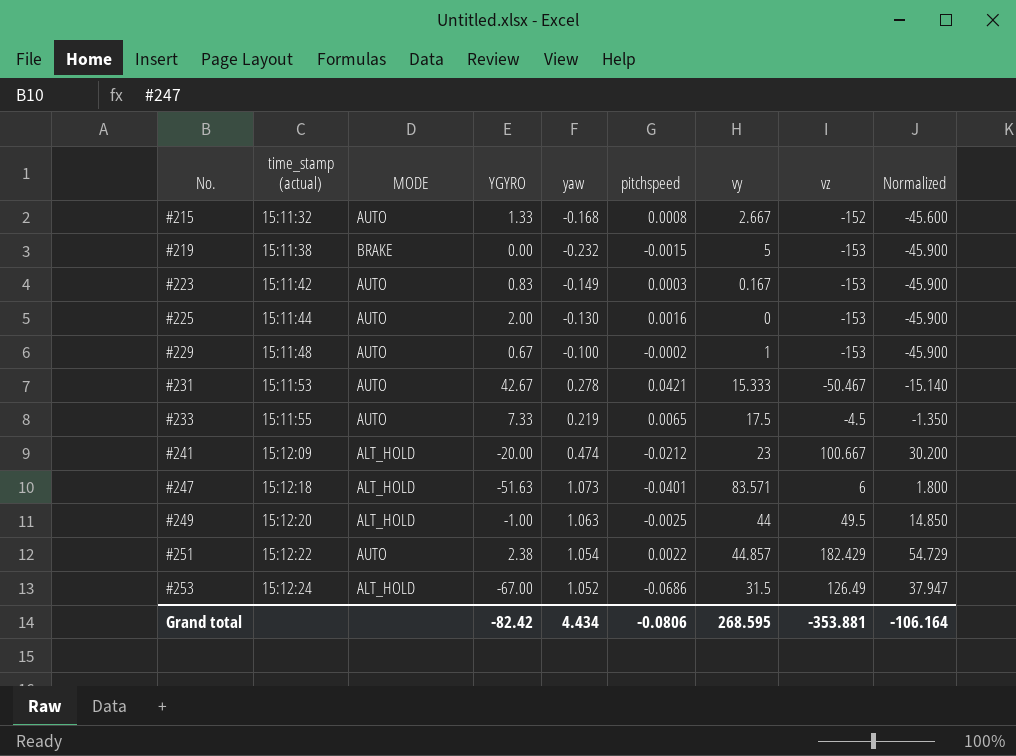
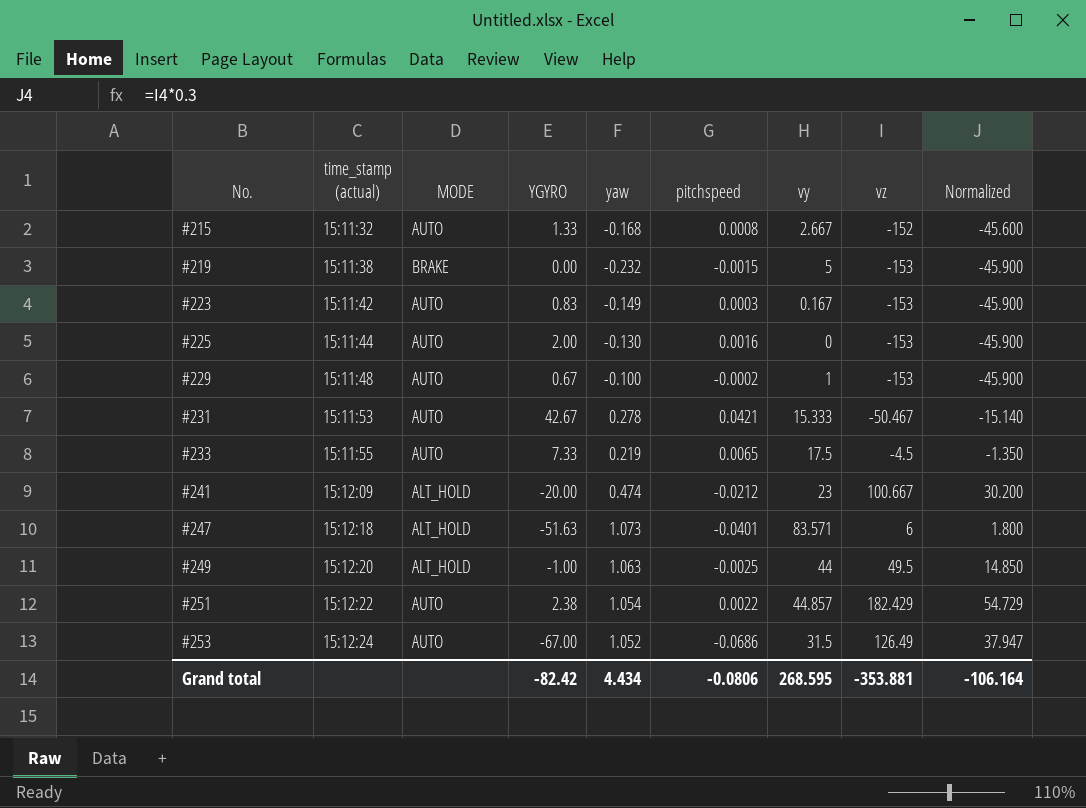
#253 | MODE: ALT_HOLD -> AUTO

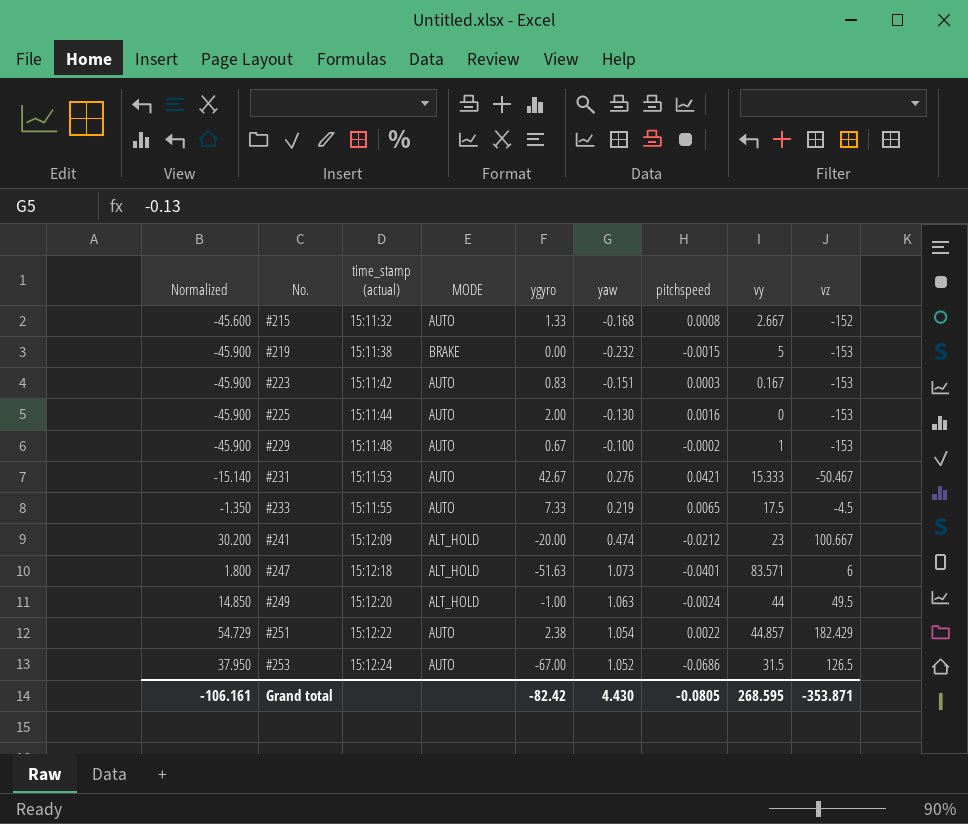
column Normalized | position: 9 -> 1
column name: YGYRO -> ygyro
#223 | yaw: -0.149 -> -0.151
#231 | yaw: 0.278 -> 0.276
#249 | pitchspeed: -0.0025 -> -0.0024
#253 | Normalized: 37.947 -> 37.950
#253 | vz: 126.49 -> 126.5
Grand total | Normalized: -106.164 -> -106.161
Grand total | yaw: 4.434 -> 4.430
Grand total | pitchspeed: -0.0806 -> -0.0805
Grand total | vz: -353.881 -> -353.871

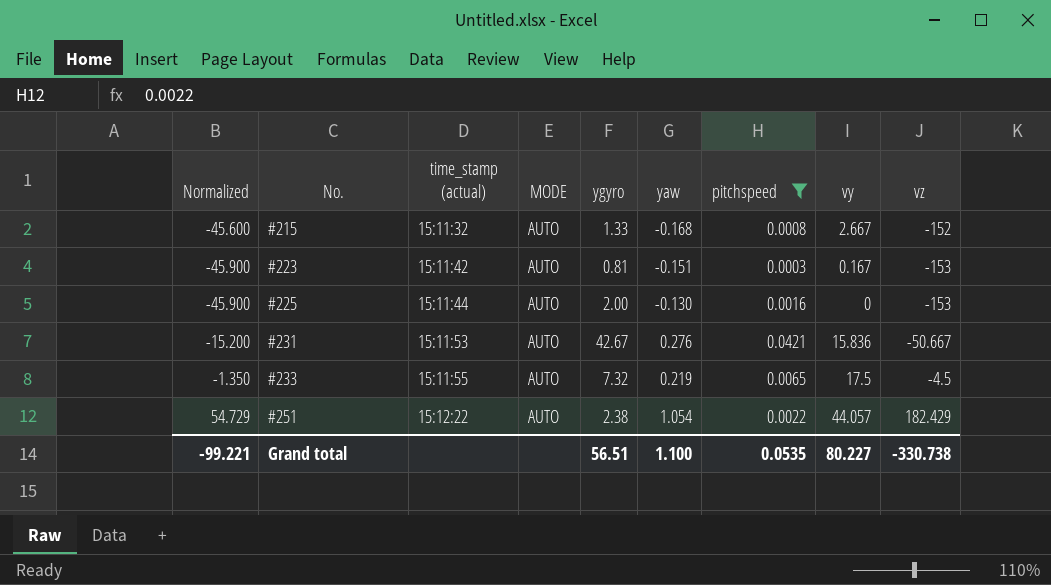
filter: none -> pitchspeed >= 0.0003
#223 | ygyro: 0.83 -> 0.81
#231 | Normalized: -15.140 -> -15.200
#231 | vy: 15.333 -> 15.836
#231 | vz: -50.467 -> -50.667
#233 | ygyro: 7.33 -> 7.32
#251 | vy: 44.857 -> 44.057
Grand total | Normalized: -106.161 -> -99.221
Grand total | ygyro: -82.42 -> 56.51
Grand total | yaw: 4.430 -> 1.100
Grand total | pitchspeed: -0.0805 -> 0.0535
Grand total | vy: 268.595 -> 80.227
Grand total | vz: -353.871 -> -330.738

